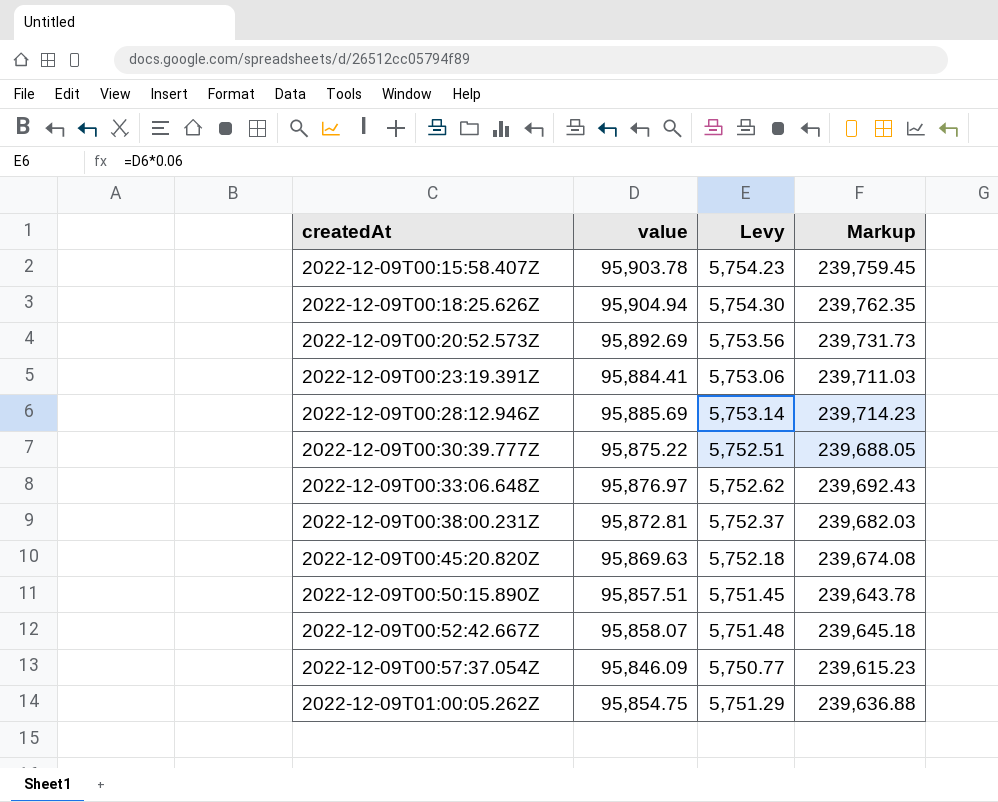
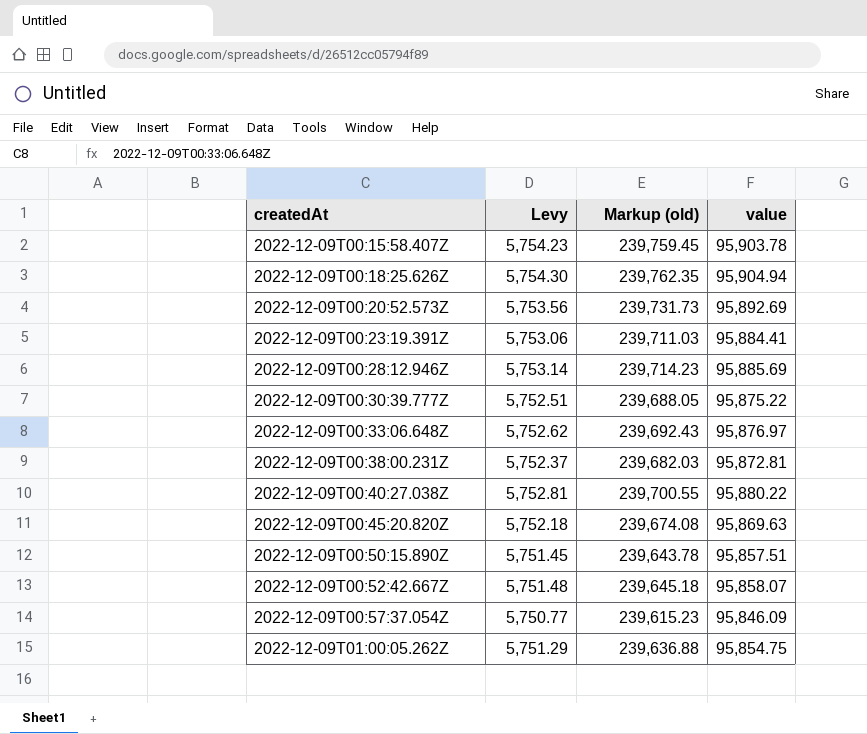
column name: Markup -> Markup (old)
column value | position: 2 -> 4
row 2022-12-09T00:40:27.038Z: none -> 5,752.81 | 239,700.55 | 95,880.22

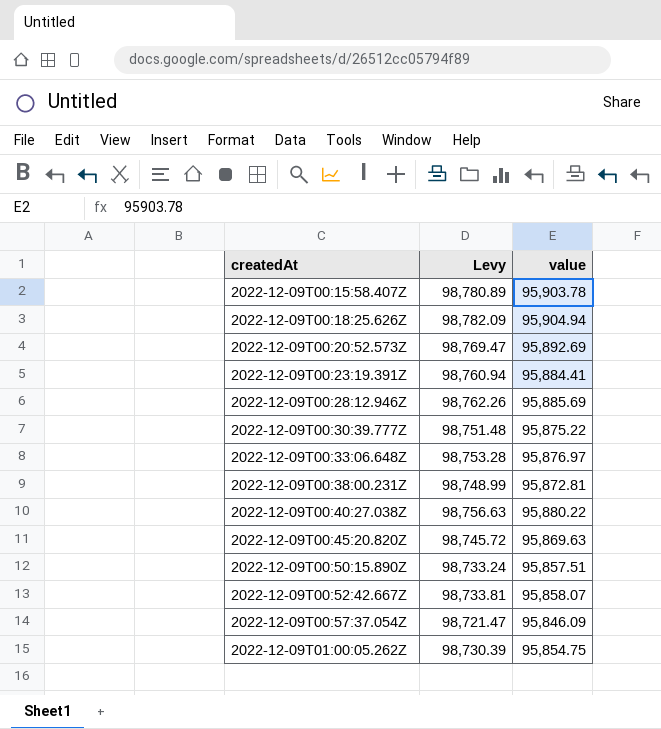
column Markup (old) | formula: [value] * 2.5 -> none
column Levy | formula: [value] * 0.06 -> [value] * 1.03

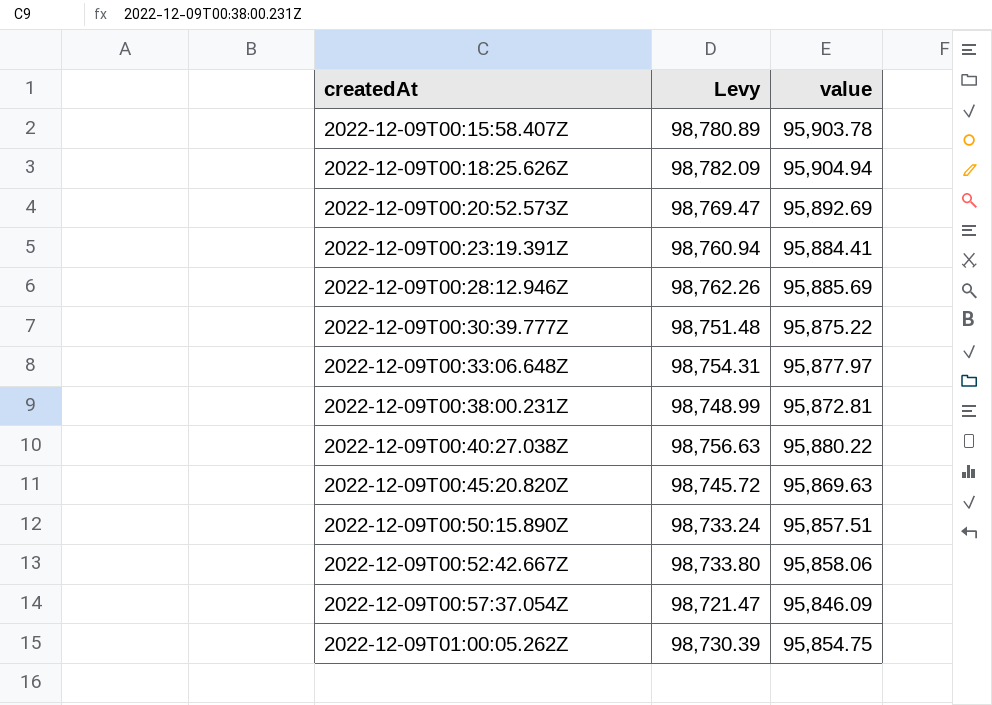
2022-12-09T00:33:06.648Z | Levy: 98,753.28 -> 98,754.31
2022-12-09T00:33:06.648Z | value: 95,876.97 -> 95,877.97
2022-12-09T00:52:42.667Z | Levy: 98,733.81 -> 98,733.80
2022-12-09T00:52:42.667Z | value: 95,858.07 -> 95,858.06

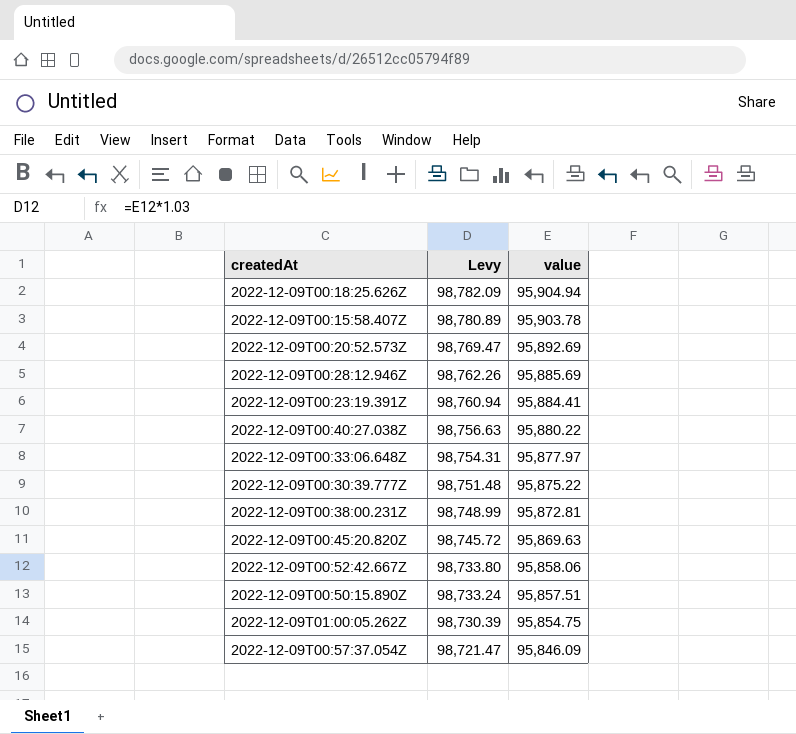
row order: createdAt ascending -> Levy descending

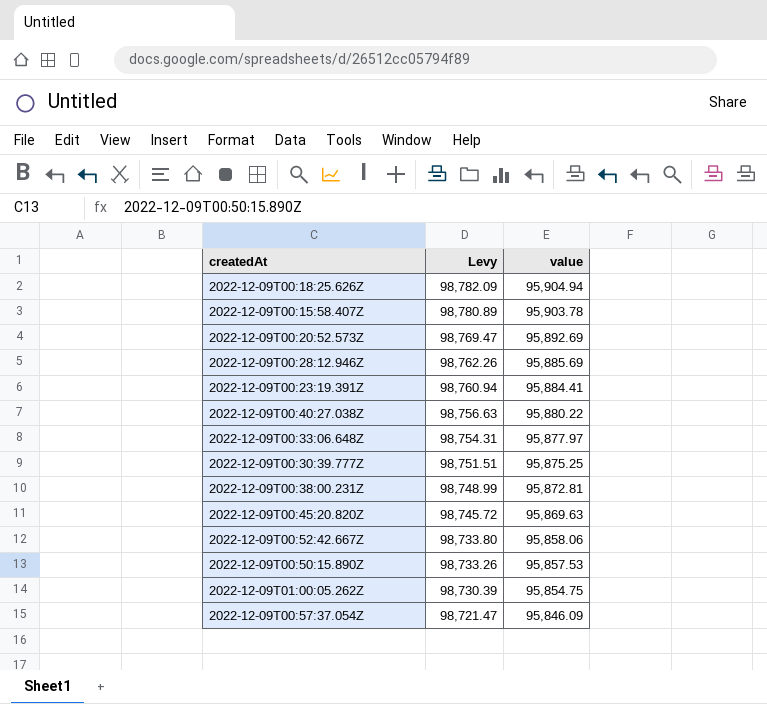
2022-12-09T00:30:39.777Z | Levy: 98,751.48 -> 98,751.51
2022-12-09T00:30:39.777Z | value: 95,875.22 -> 95,875.25
2022-12-09T00:50:15.890Z | Levy: 98,733.24 -> 98,733.26
2022-12-09T00:50:15.890Z | value: 95,857.51 -> 95,857.53

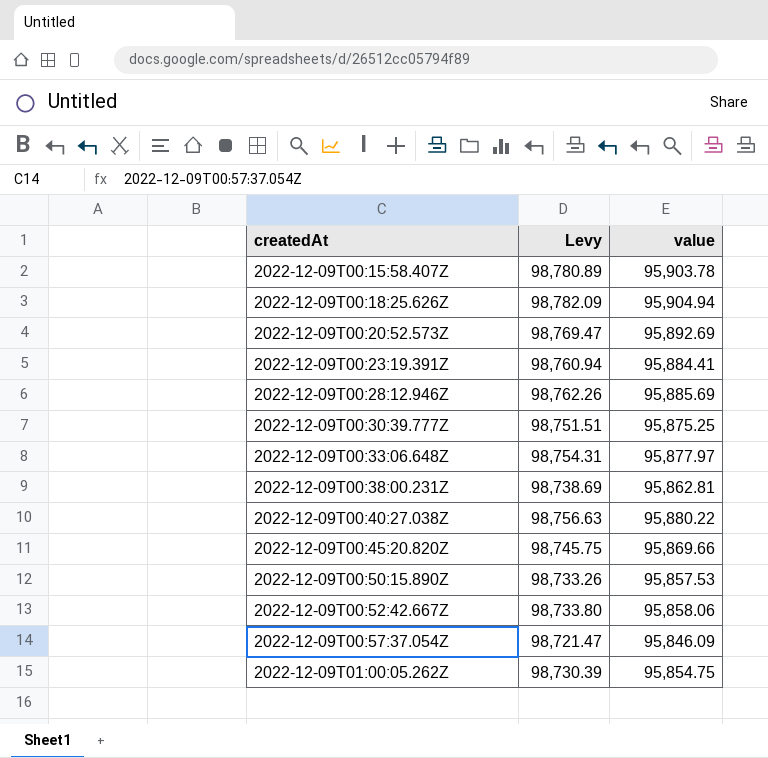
row order: Levy descending -> createdAt ascending
2022-12-09T00:38:00.231Z | Levy: 98,748.99 -> 98,738.69
2022-12-09T00:38:00.231Z | value: 95,872.81 -> 95,862.81
2022-12-09T00:45:20.820Z | Levy: 98,745.72 -> 98,745.75
2022-12-09T00:45:20.820Z | value: 95,869.63 -> 95,869.66

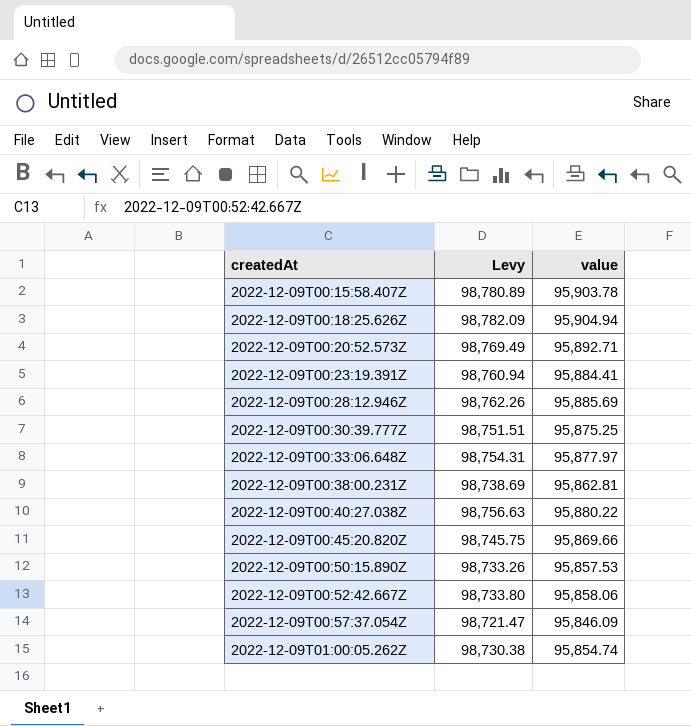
2022-12-09T00:20:52.573Z | Levy: 98,769.47 -> 98,769.49
2022-12-09T00:20:52.573Z | value: 95,892.69 -> 95,892.71
2022-12-09T01:00:05.262Z | Levy: 98,730.39 -> 98,730.38
2022-12-09T01:00:05.262Z | value: 95,854.75 -> 95,854.74

